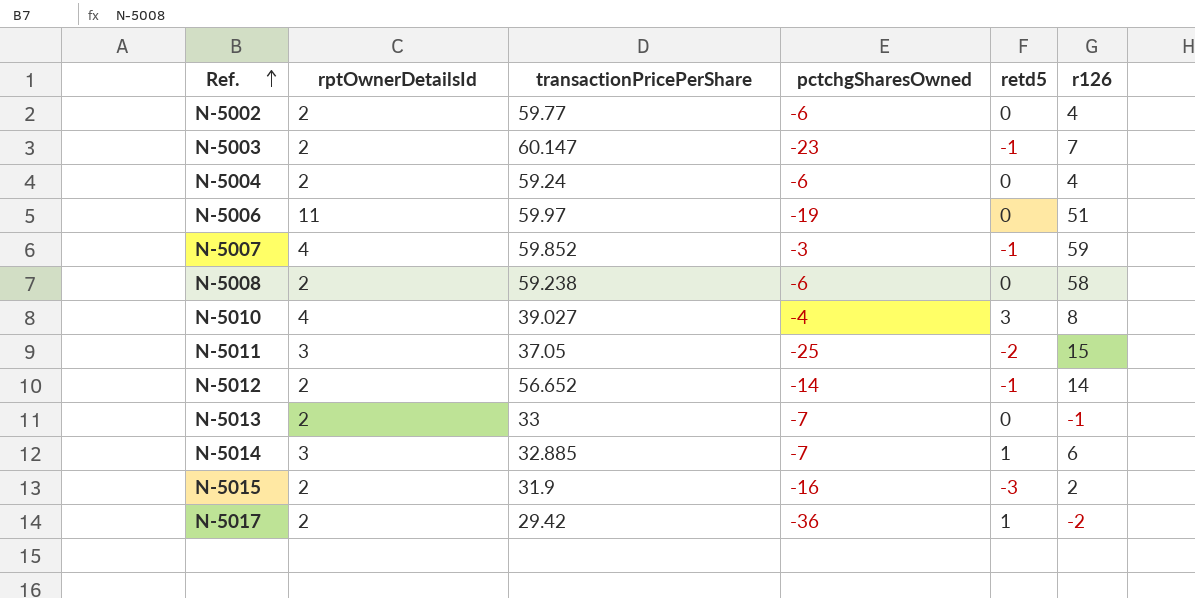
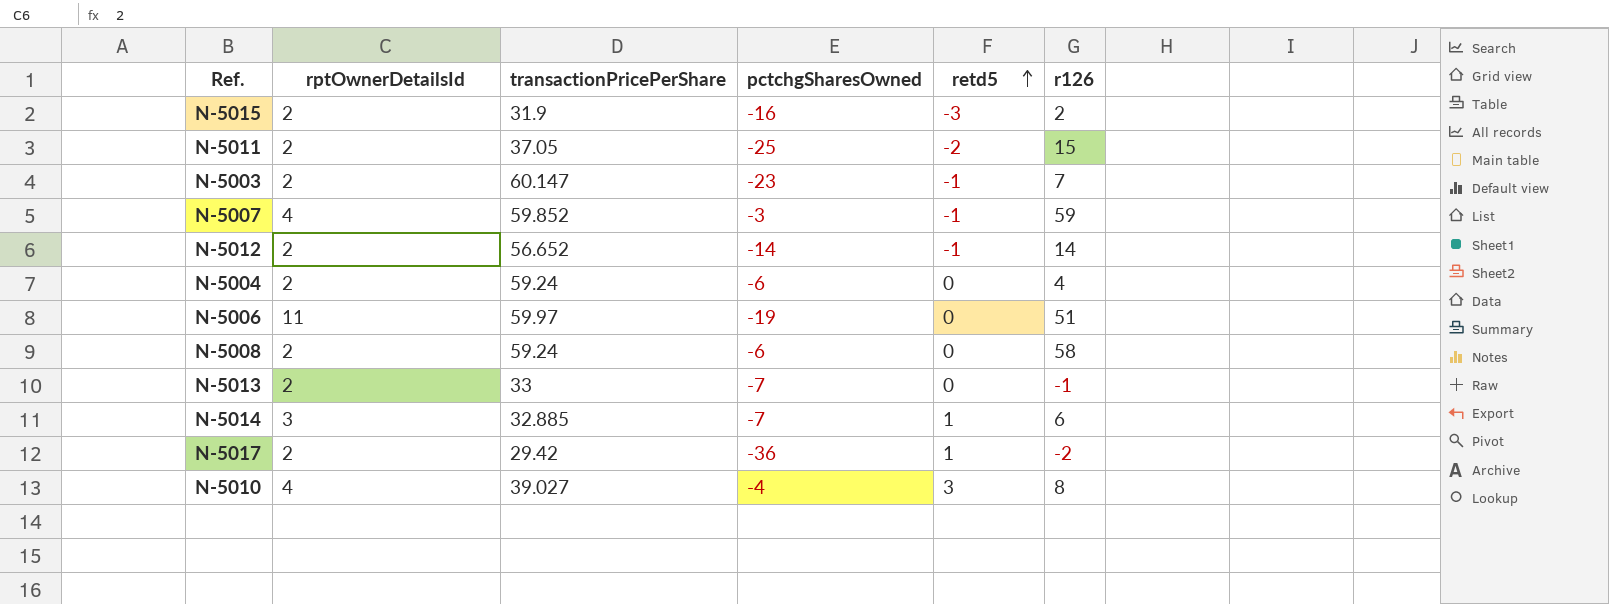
row order: Ref. ascending -> retd5 ascending
row N-5002: 2 | 59.77 | -6 | 0 | 4 -> none
N-5011 | rptOwnerDetailsId: 3 -> 2
N-5008 | transactionPricePerShare: 59.238 -> 59.24

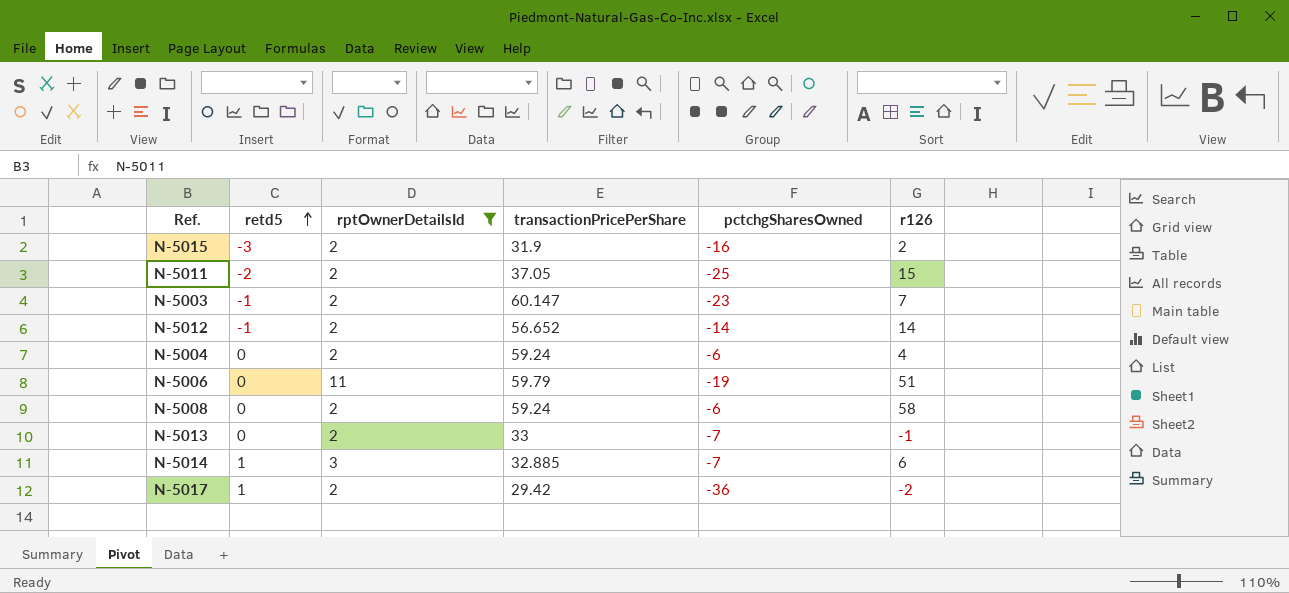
filter: none -> rptOwnerDetailsId != 4
column retd5 | position: 5 -> 2
N-5006 | transactionPricePerShare: 59.97 -> 59.79

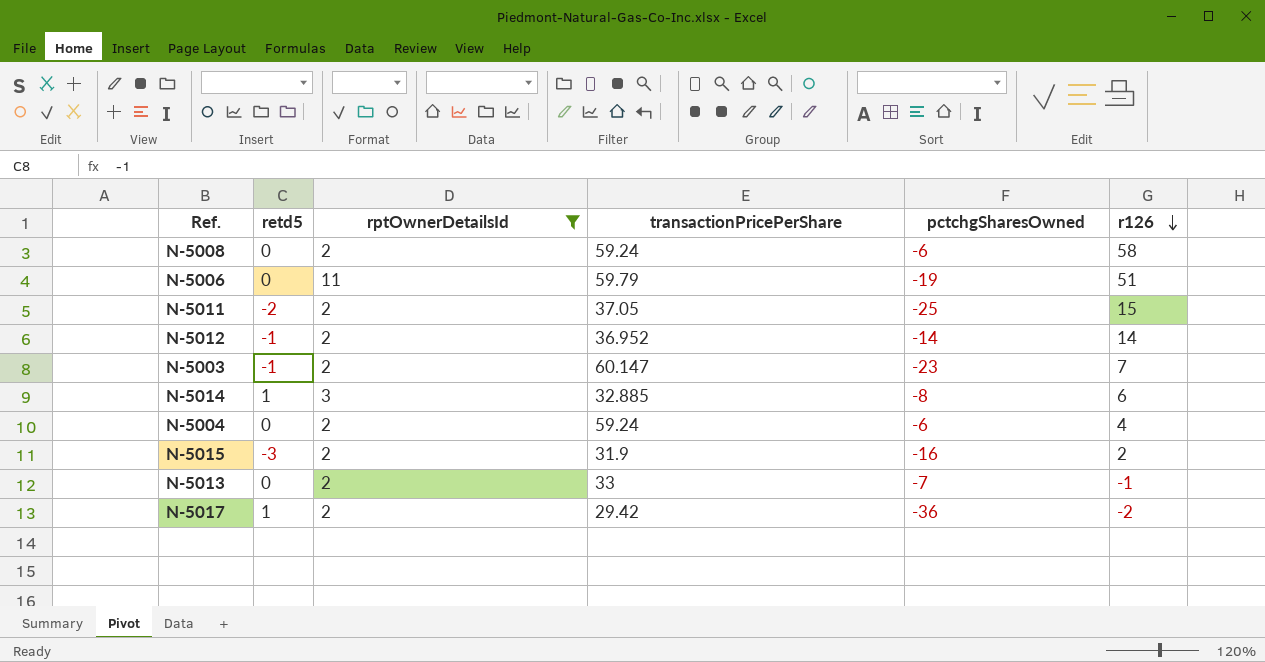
row order: retd5 ascending -> r126 descending
N-5012 | transactionPricePerShare: 56.652 -> 36.952
N-5014 | pctchgSharesOwned: -7 -> -8

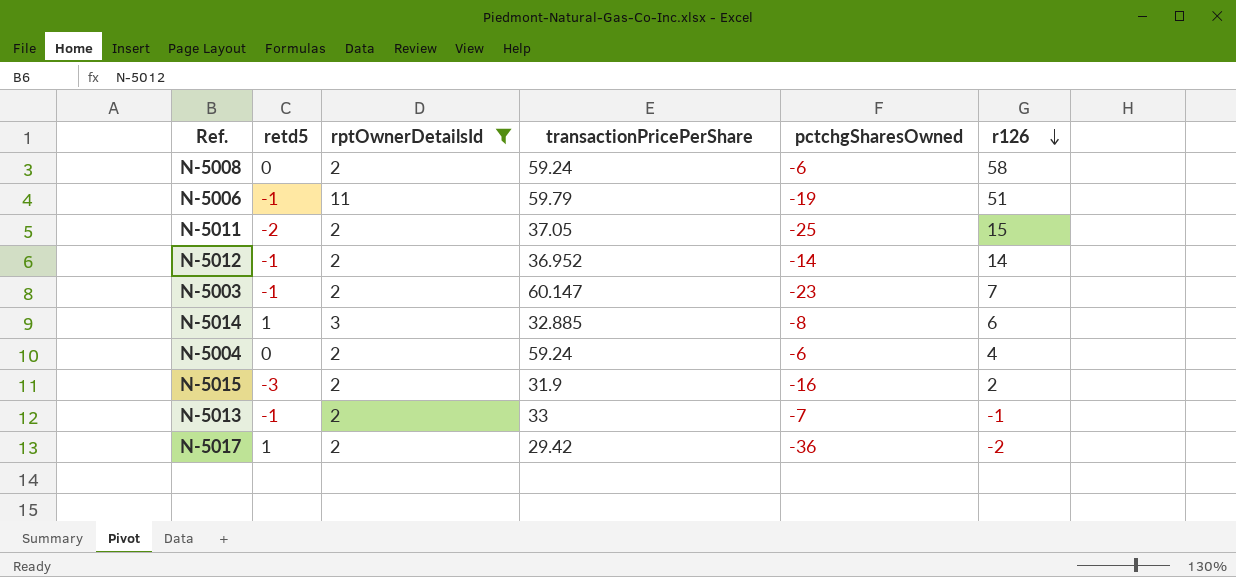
N-5006 | retd5: 0 -> -1
N-5013 | retd5: 0 -> -1

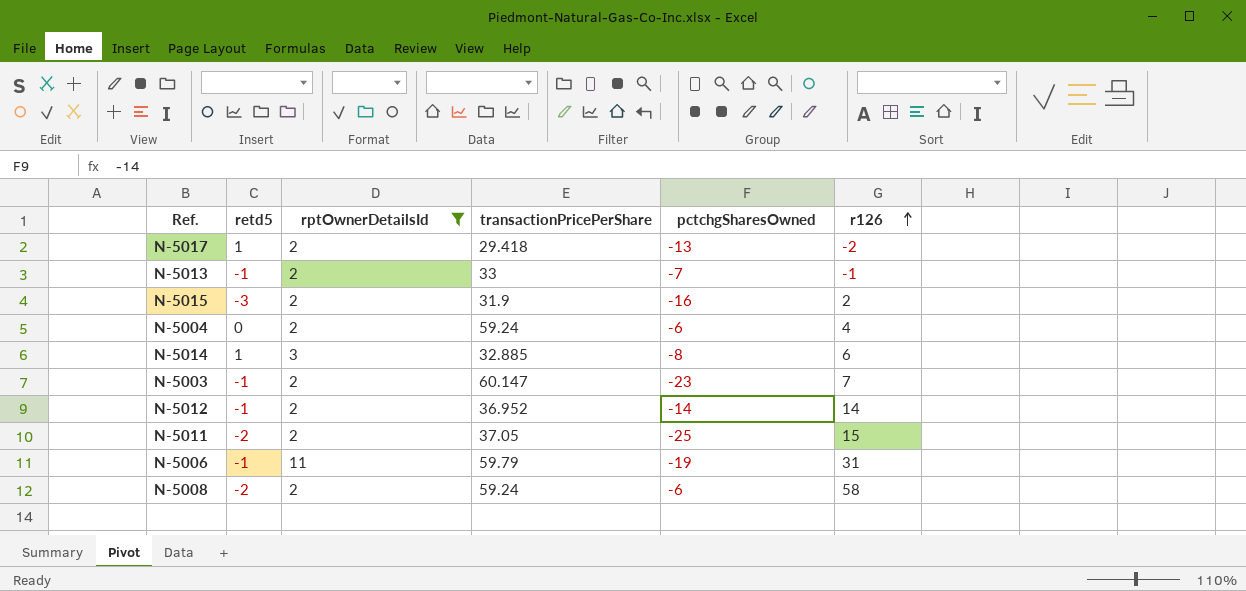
row order: r126 descending -> r126 ascending
N-5017 | transactionPricePerShare: 29.42 -> 29.418
N-5017 | pctchgSharesOwned: -36 -> -13
N-5006 | r126: 51 -> 31
N-5008 | retd5: 0 -> -2

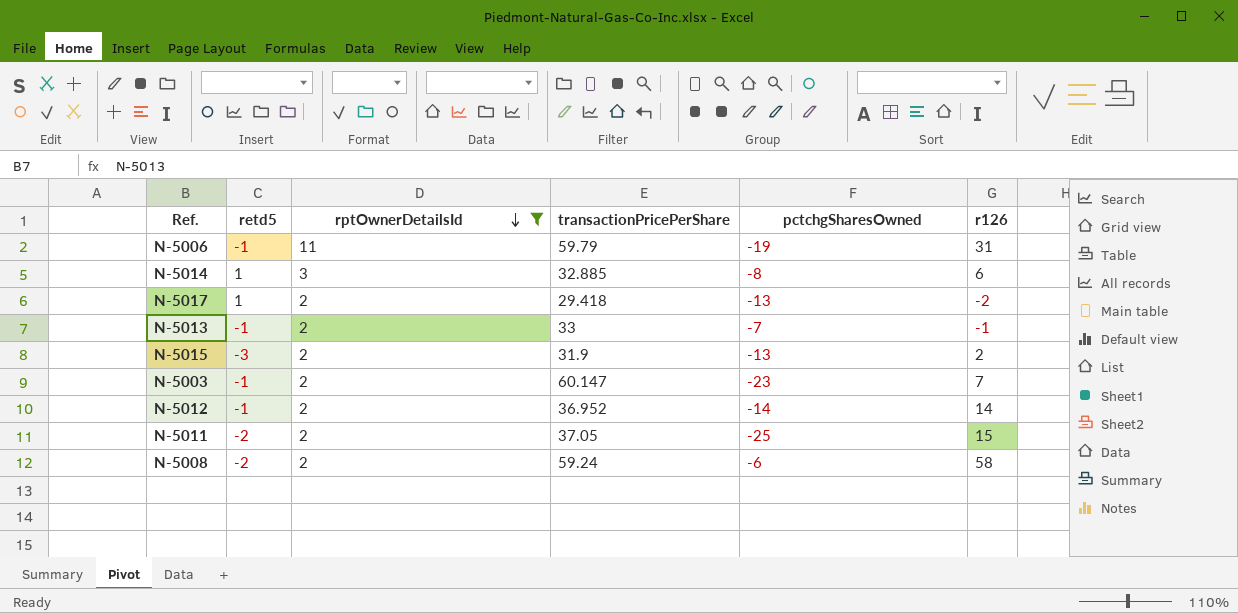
row order: r126 ascending -> rptOwnerDetailsId descending
row N-5004: 0 | 2 | 59.24 | -6 | 4 -> none
N-5015 | pctchgSharesOwned: -16 -> -13

